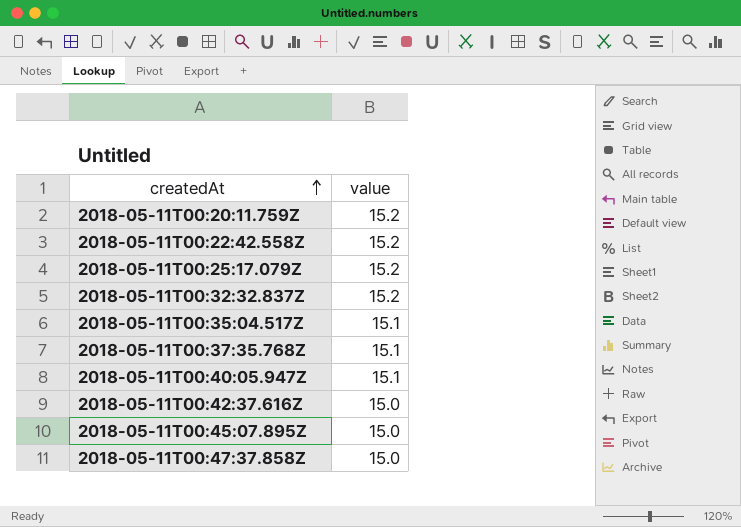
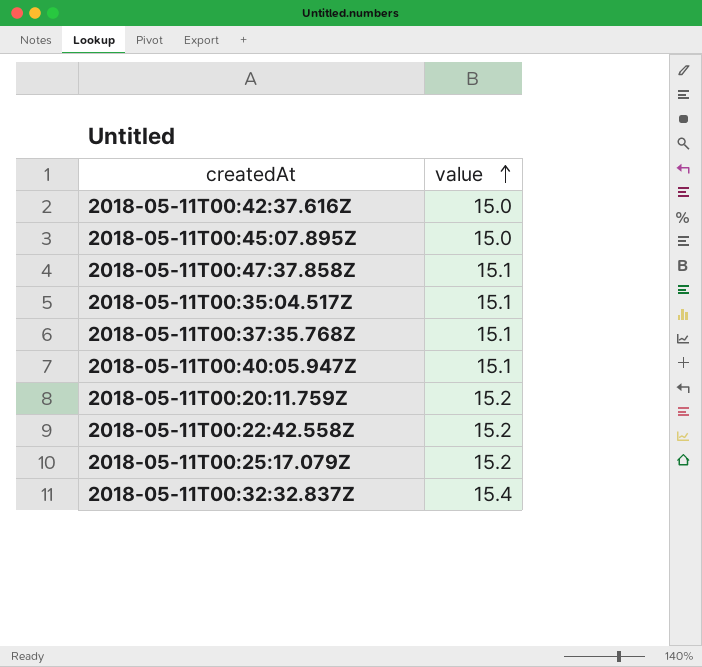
row order: createdAt ascending -> value ascending
2018-05-11T00:47:37.858Z | value: 15.0 -> 15.1
2018-05-11T00:32:32.837Z | value: 15.2 -> 15.4

